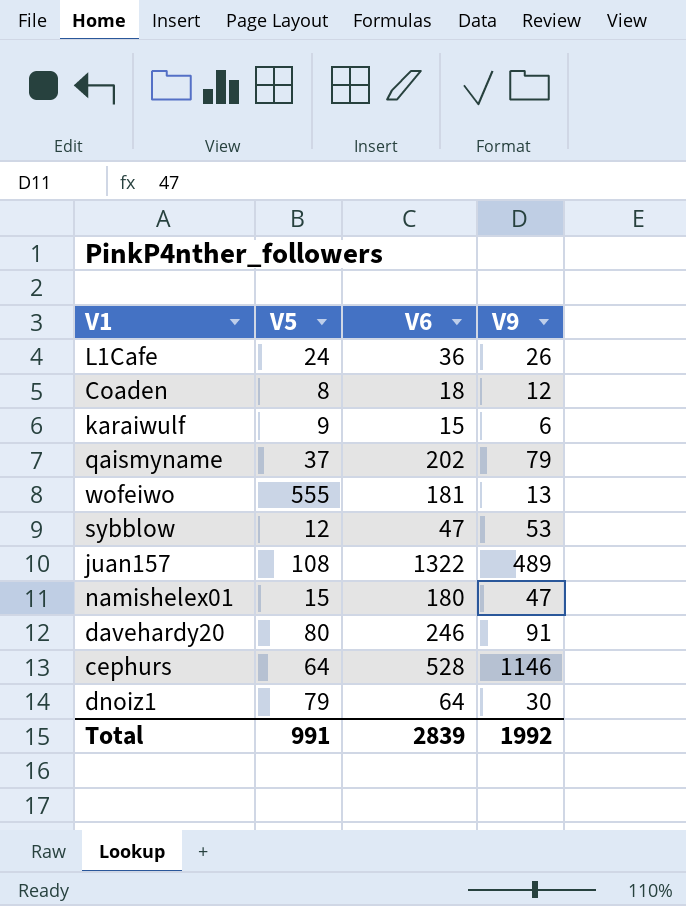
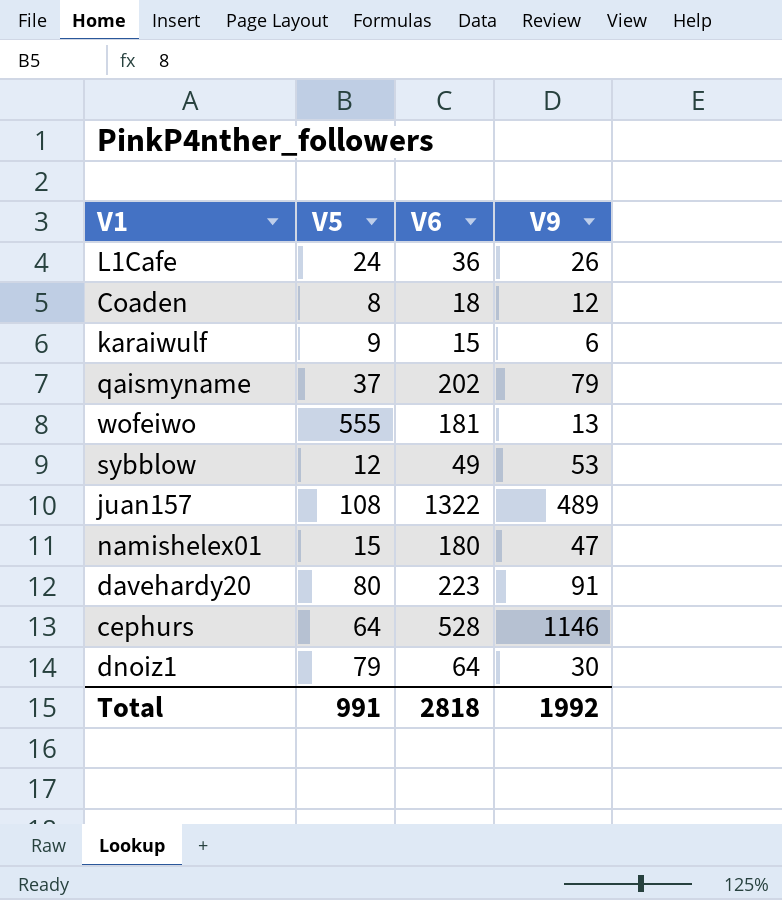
sybblow | V6: 47 -> 49
davehardy20 | V6: 246 -> 223
Total | V6: 2839 -> 2818

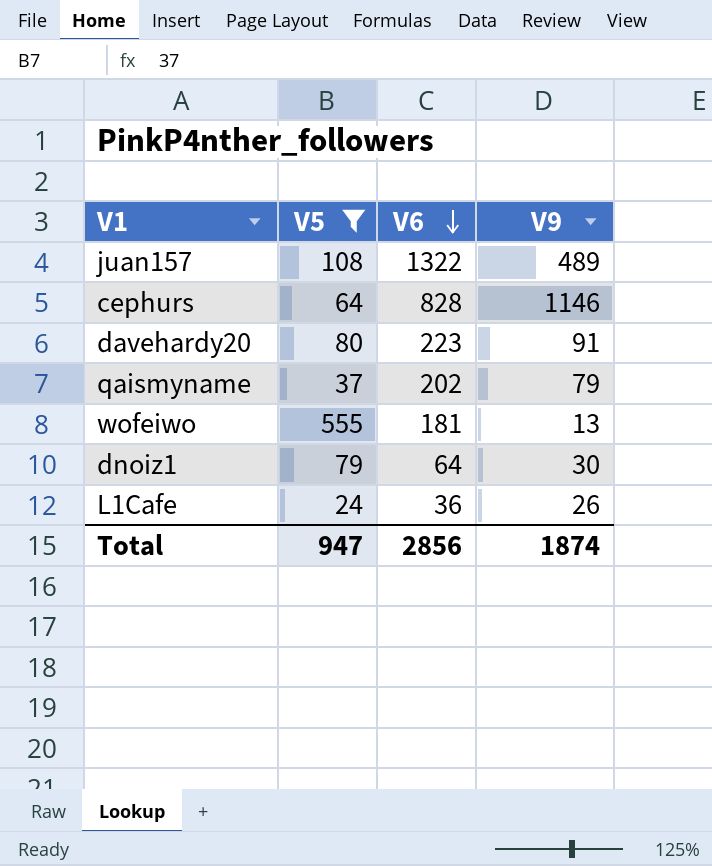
filter: none -> V5 >= 24
row order: none -> V6 descending
cephurs | V6: 528 -> 828
Total | V5: 991 -> 947
Total | V6: 2818 -> 2856
Total | V9: 1992 -> 1874

